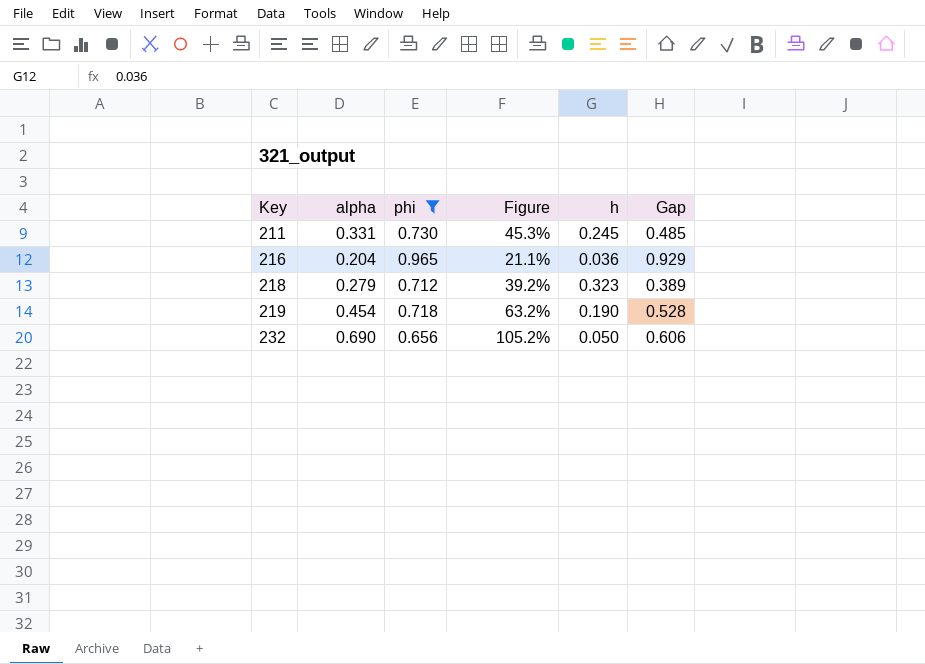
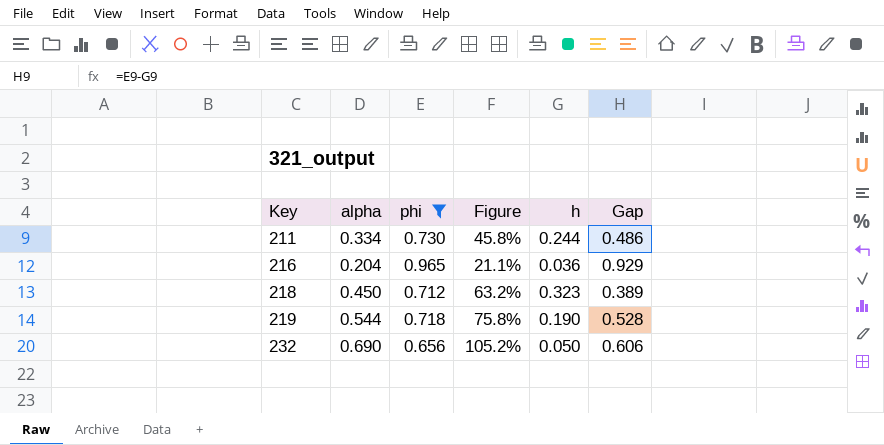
211 | alpha: 0.331 -> 0.334
211 | Figure: 45.3% -> 45.8%
211 | h: 0.245 -> 0.244
211 | Gap: 0.485 -> 0.486
218 | alpha: 0.279 -> 0.450
218 | Figure: 39.2% -> 63.2%
219 | alpha: 0.454 -> 0.544
219 | Figure: 63.2% -> 75.8%

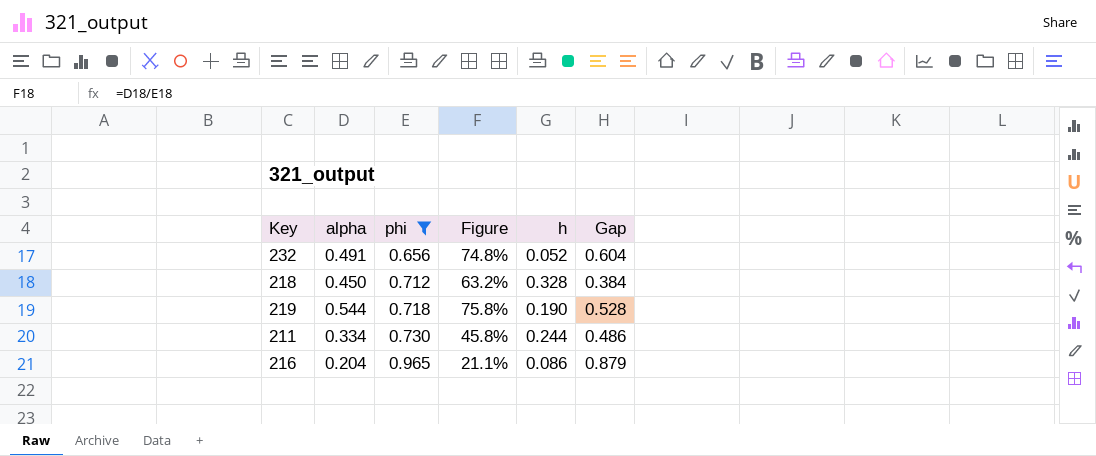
row order: Key ascending -> phi ascending
232 | alpha: 0.690 -> 0.491
232 | Figure: 105.2% -> 74.8%
232 | h: 0.050 -> 0.052
232 | Gap: 0.606 -> 0.604
218 | h: 0.323 -> 0.328
218 | Gap: 0.389 -> 0.384
216 | h: 0.036 -> 0.086
216 | Gap: 0.929 -> 0.879

